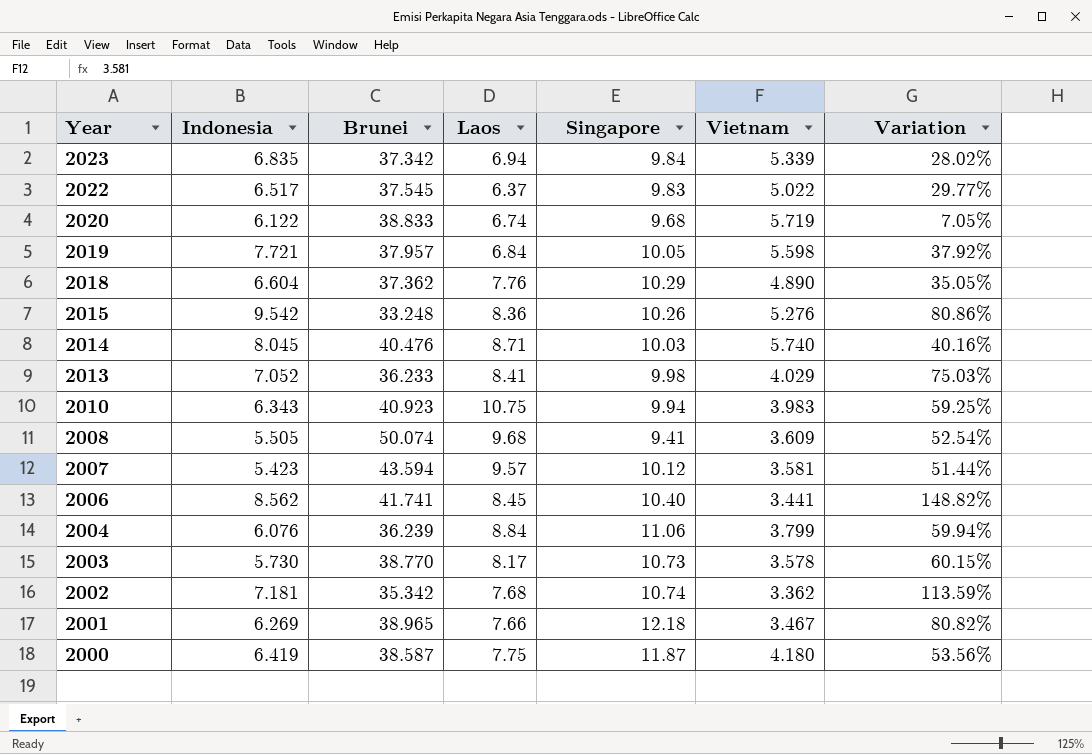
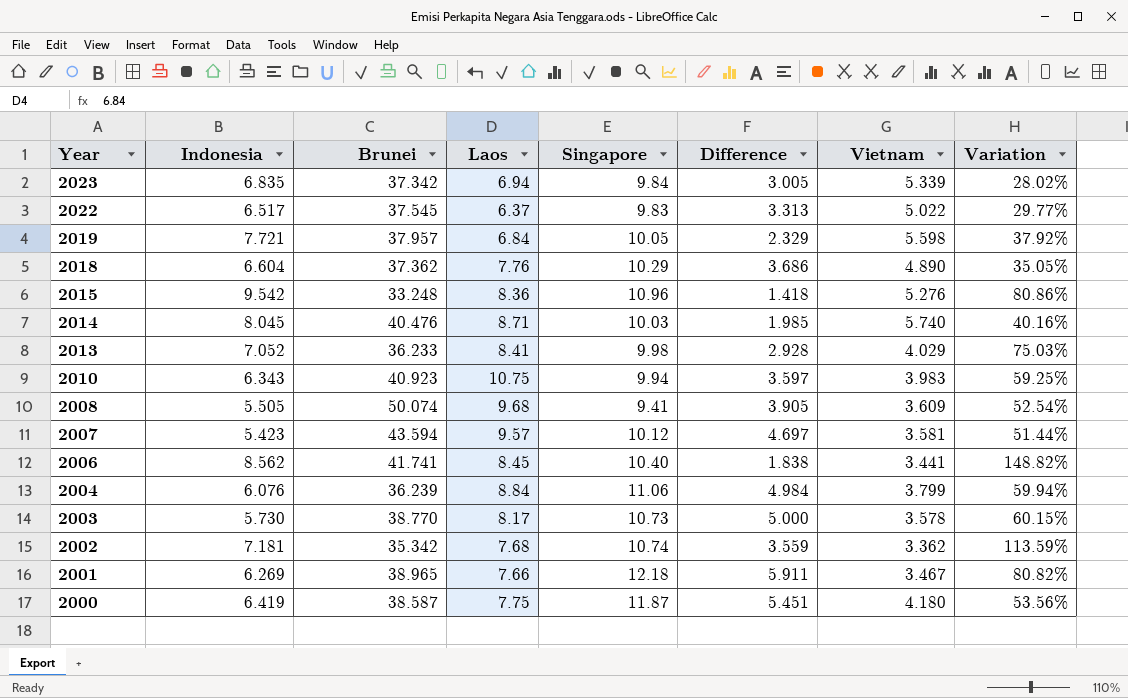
column Difference | formula: none -> [Singapore] - [Indonesia]
row 2020: 6.122 | 38.833 | 6.74 | 9.68 | 5.719 | 7.05% -> none
2015 | Singapore: 10.26 -> 10.96

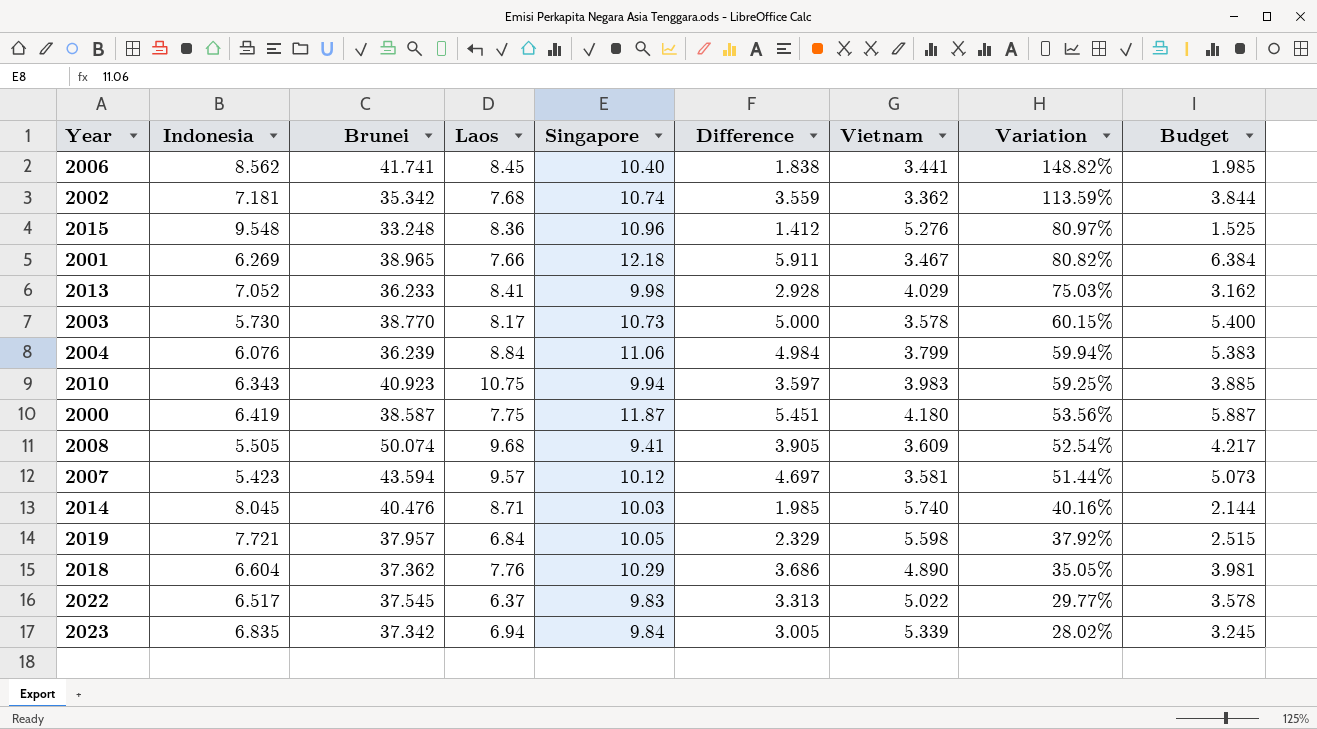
row order: Year descending -> Variation descending
column Budget | formula: none -> [Difference] * 1.08
2015 | Indonesia: 9.542 -> 9.548
2015 | Difference: 1.418 -> 1.412
2015 | Variation: 80.86% -> 80.97%

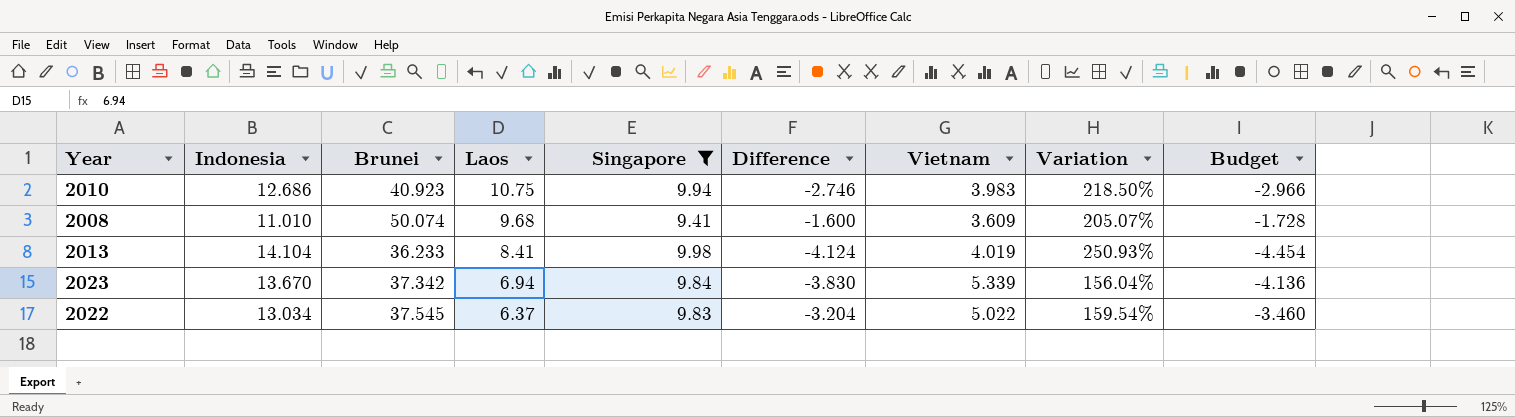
filter: none -> Singapore <= 9.98
row order: Variation descending -> Laos descending
2010 | Indonesia: 6.343 -> 12.686
2010 | Difference: 3.597 -> -2.746
2010 | Variation: 59.25% -> 218.50%
2010 | Budget: 3.885 -> -2.966
2008 | Indonesia: 5.505 -> 11.010
2008 | Difference: 3.905 -> -1.600
2008 | Variation: 52.54% -> 205.07%
2008 | Budget: 4.217 -> -1.728
2013 | Indonesia: 7.052 -> 14.104
2013 | Difference: 2.928 -> -4.124
2013 | Vietnam: 4.029 -> 4.019
2013 | Variation: 75.03% -> 250.93%
2013 | Budget: 3.162 -> -4.454
2023 | Indonesia: 6.835 -> 13.670
2023 | Difference: 3.005 -> -3.830
2023 | Variation: 28.02% -> 156.04%
2023 | Budget: 3.245 -> -4.136
2022 | Indonesia: 6.517 -> 13.034
2022 | Difference: 3.313 -> -3.204
2022 | Variation: 29.77% -> 159.54%
2022 | Budget: 3.578 -> -3.460

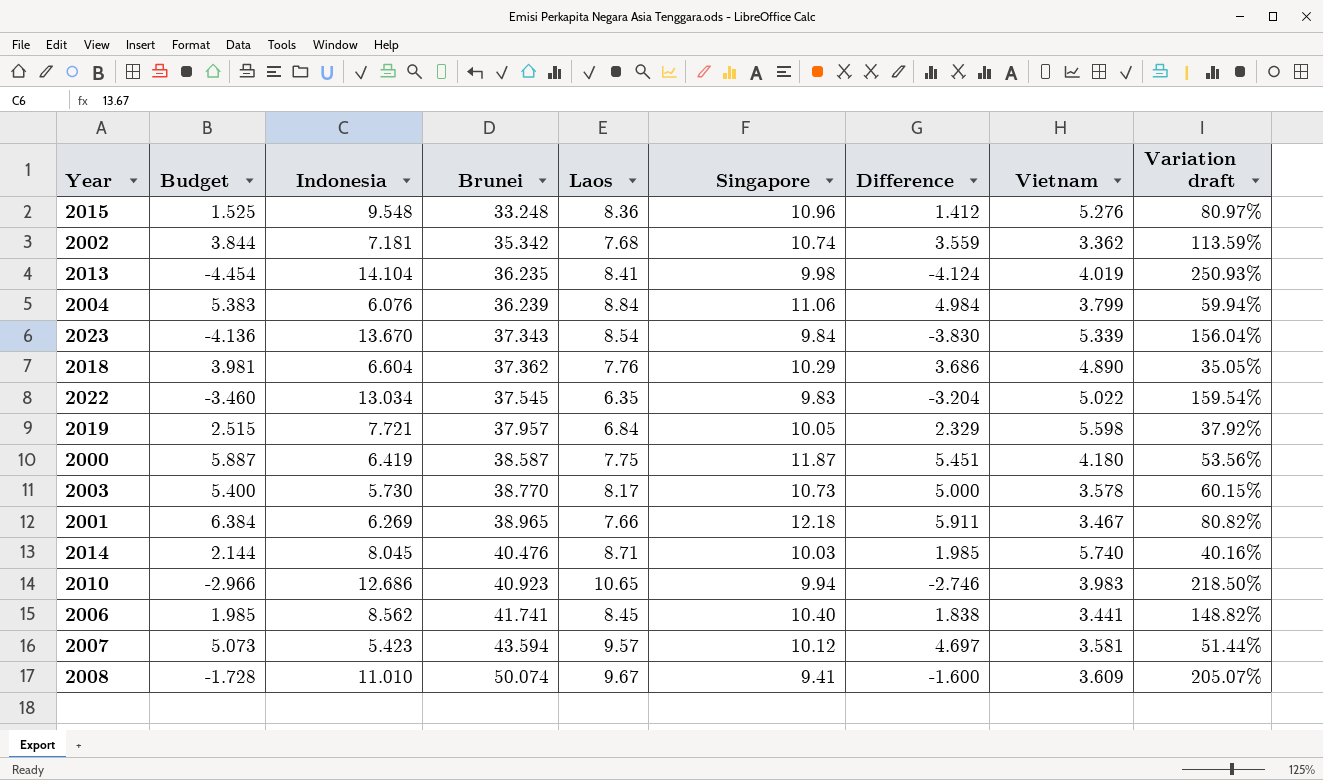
filter: Singapore <= 9.98 -> none
row order: Laos descending -> Brunei ascending
column Budget | position: 9 -> 2
column name: Variation -> Variation draft
2013 | Brunei: 36.233 -> 36.235
2023 | Brunei: 37.342 -> 37.343
2023 | Laos: 6.94 -> 8.54
2022 | Laos: 6.37 -> 6.35
2010 | Laos: 10.75 -> 10.65
2008 | Laos: 9.68 -> 9.67

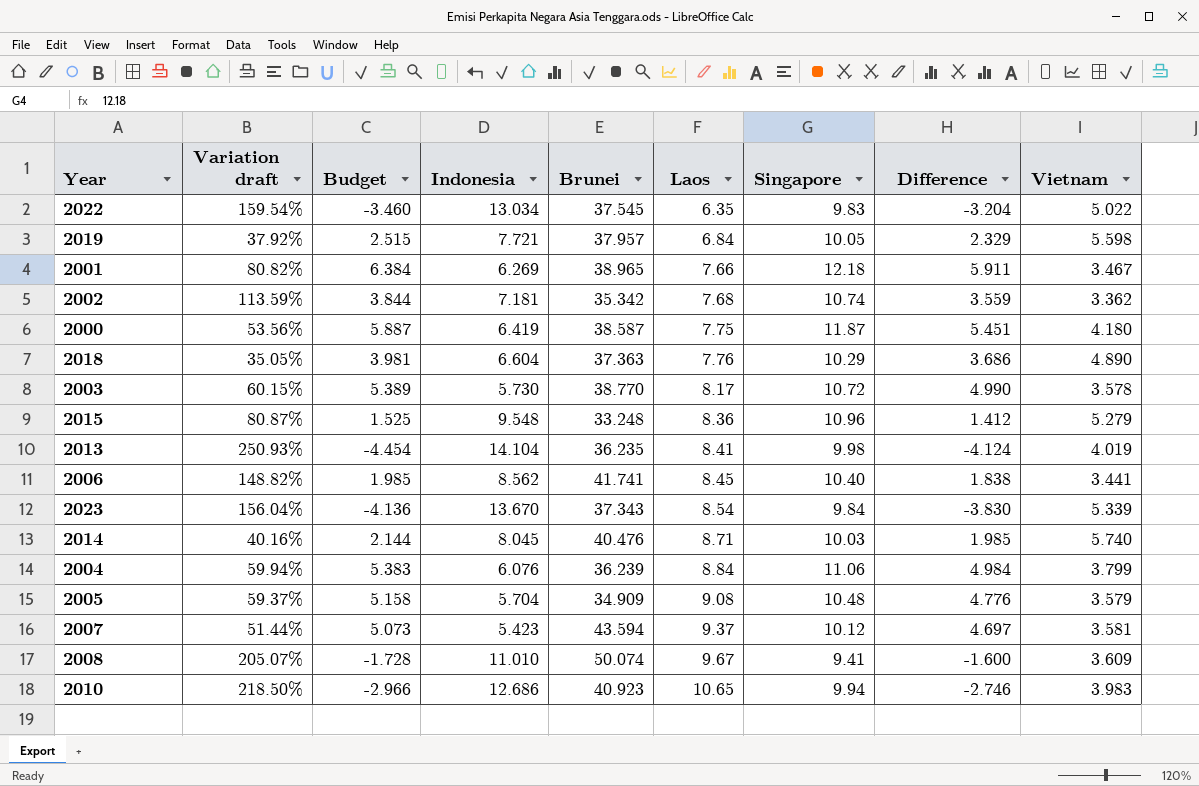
row order: Brunei ascending -> Laos ascending
column Variation draft | position: 9 -> 2
2018 | Brunei: 37.362 -> 37.363
2003 | Budget: 5.400 -> 5.389
2003 | Singapore: 10.73 -> 10.72
2003 | Difference: 5.000 -> 4.990
2015 | Variation draft: 80.97% -> 80.87%
2015 | Vietnam: 5.276 -> 5.279
row 2005: none -> 59.37% | 5.158 | 5.704 | 34.909 | 9.08 | 10.48 | 4.776 | 3.579
2007 | Laos: 9.57 -> 9.37

